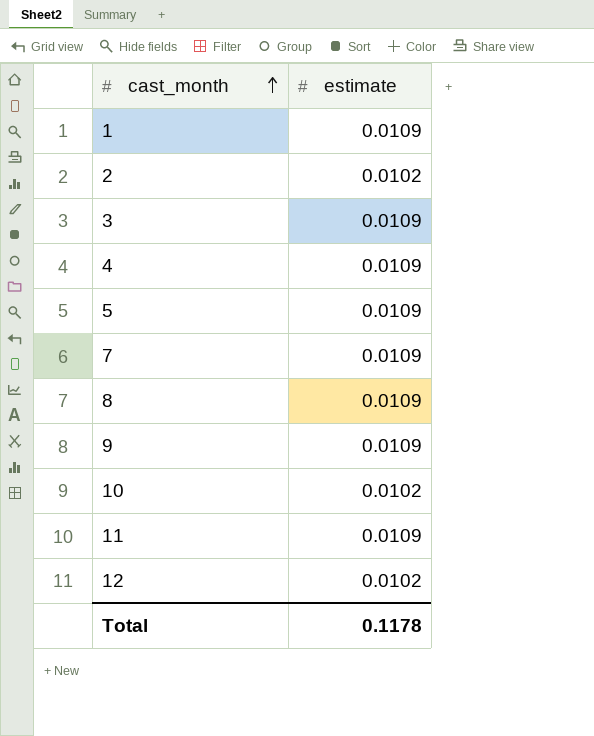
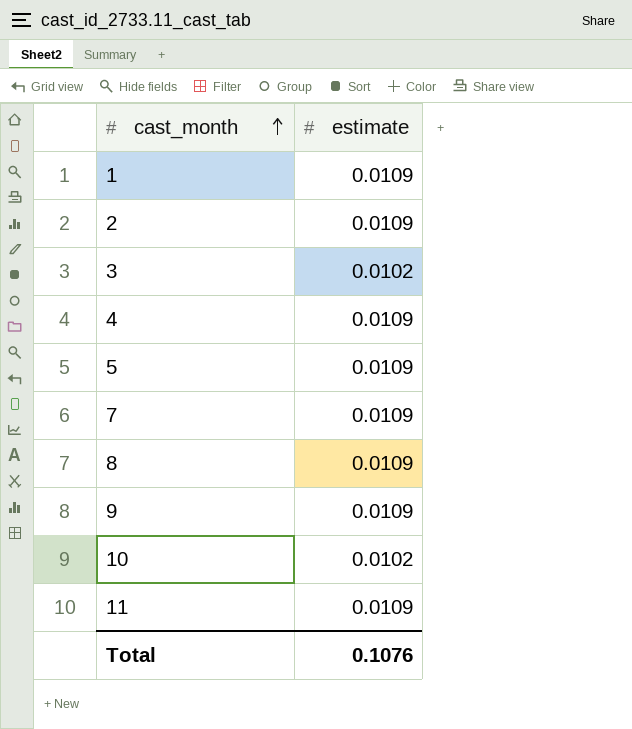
row 12: 0.0102 -> none
2 | estimate: 0.0102 -> 0.0109
3 | estimate: 0.0109 -> 0.0102
Total | estimate: 0.1178 -> 0.1076

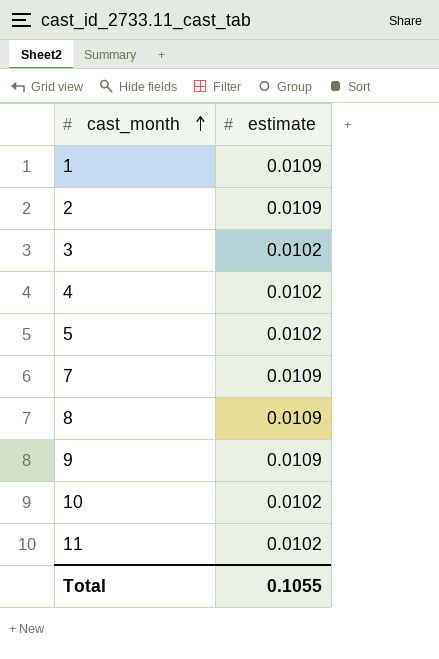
4 | estimate: 0.0109 -> 0.0102
5 | estimate: 0.0109 -> 0.0102
11 | estimate: 0.0109 -> 0.0102
Total | estimate: 0.1076 -> 0.1055

